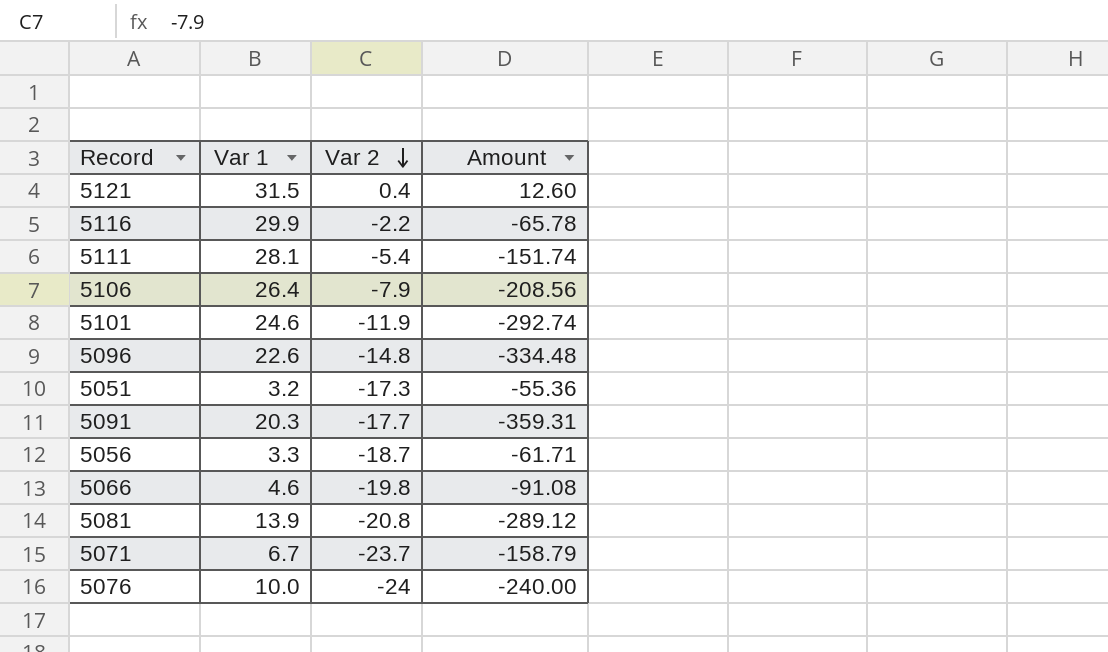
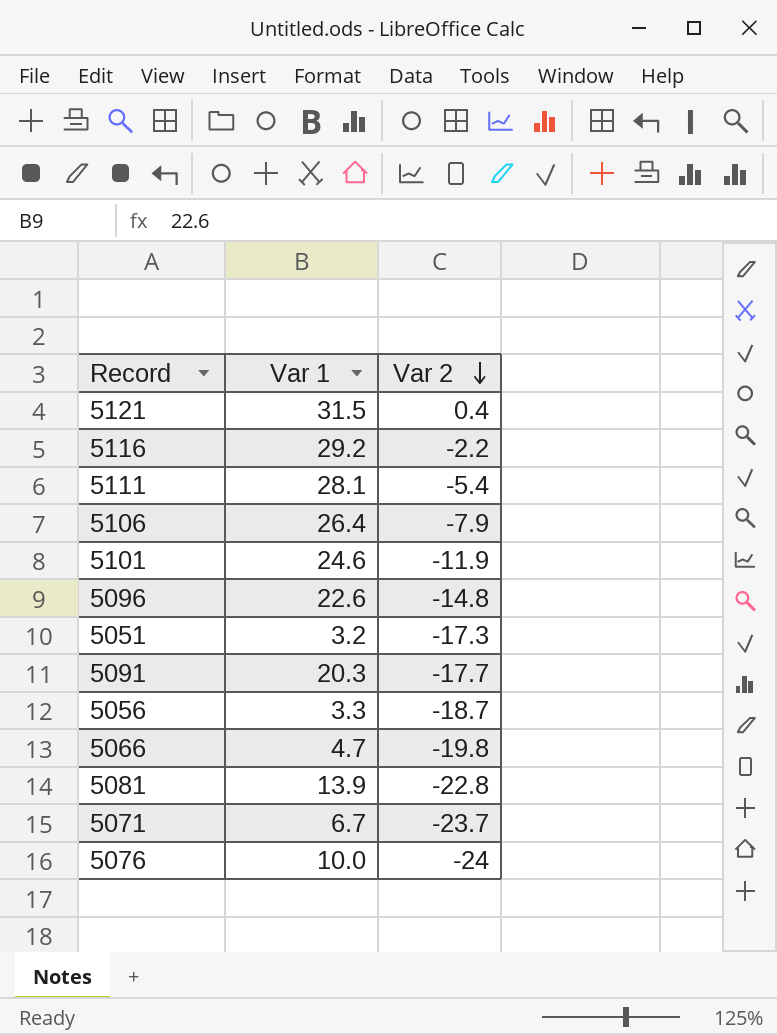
column Amount | formula: [Var 1] * [Var 2] -> none
5116 | Var 1: 29.9 -> 29.2
5066 | Var 1: 4.6 -> 4.7
5081 | Var 2: -20.8 -> -22.8

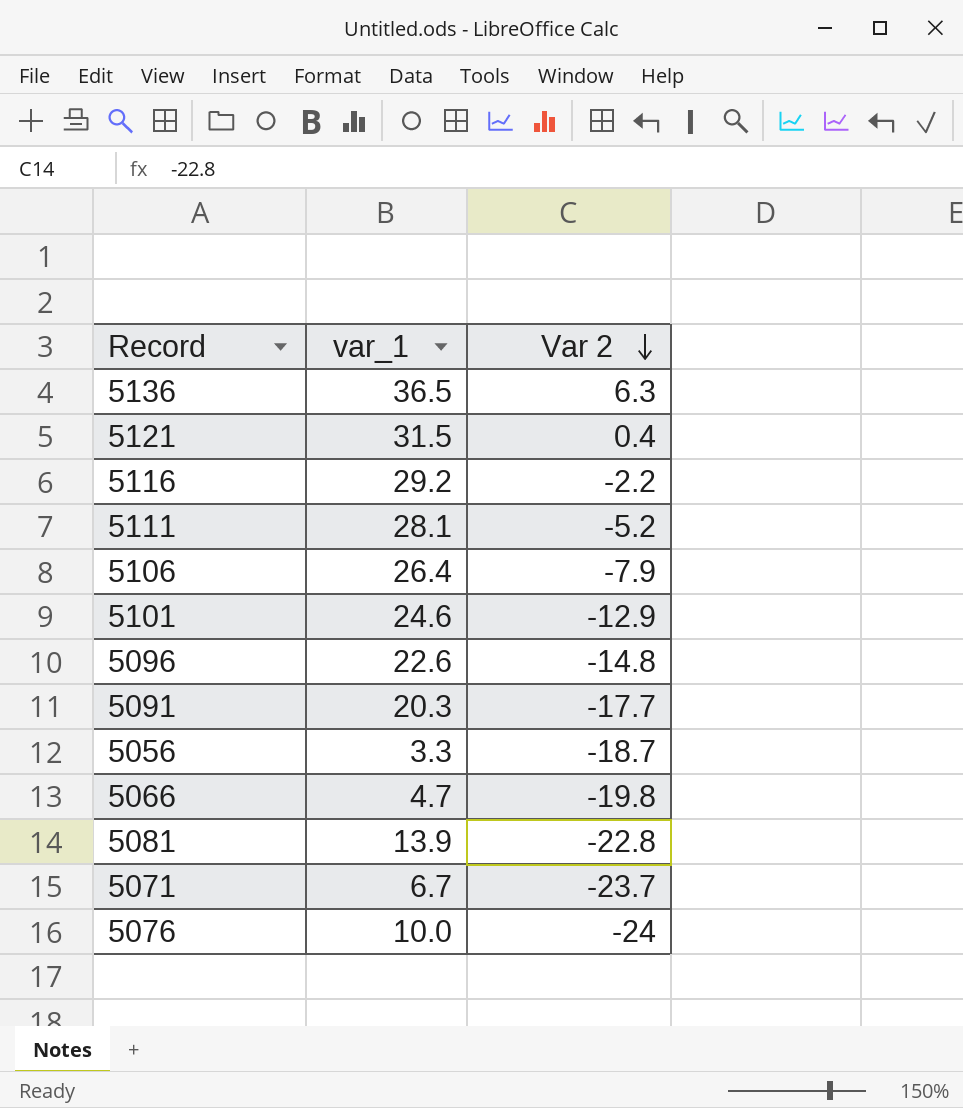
column name: Var 1 -> var_1
row 5051: 3.2 | -17.3 -> none
row 5136: none -> 36.5 | 6.3
5111 | Var 2: -5.4 -> -5.2
5101 | Var 2: -11.9 -> -12.9

